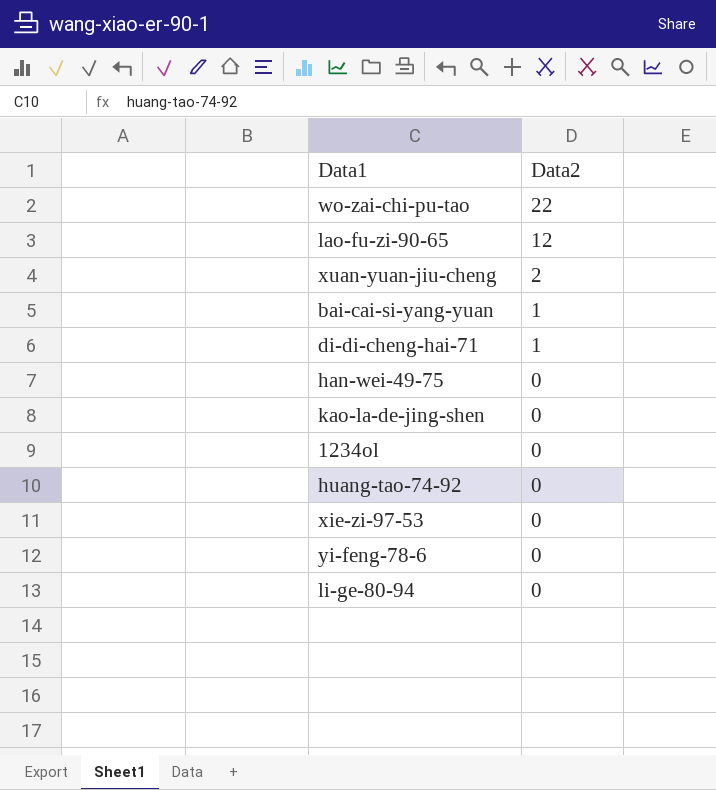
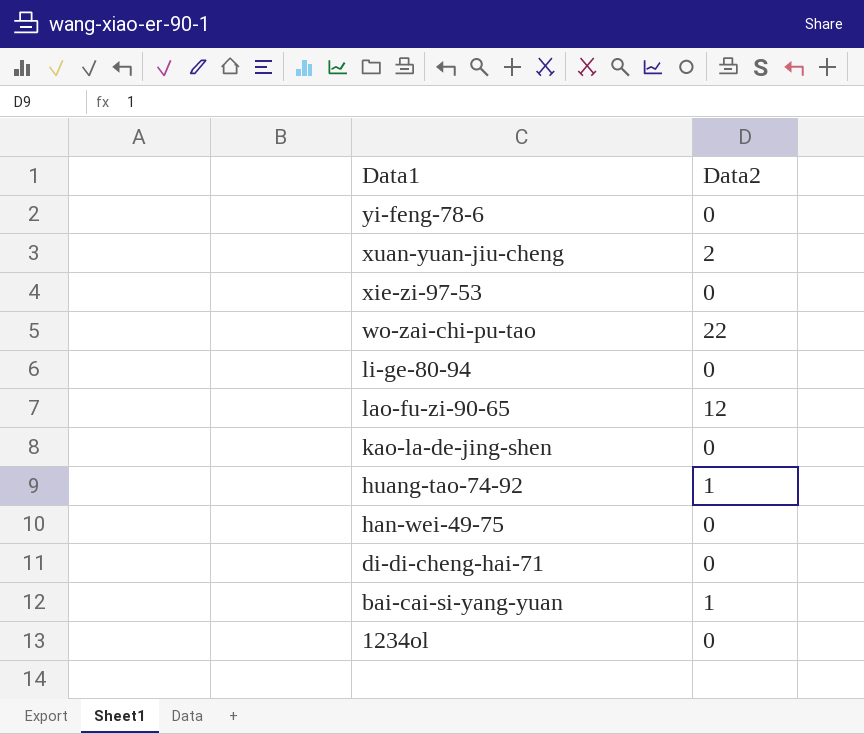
row order: Data2 descending -> Data1 descending
huang-tao-74-92 | Data2: 0 -> 1
di-di-cheng-hai-71 | Data2: 1 -> 0

